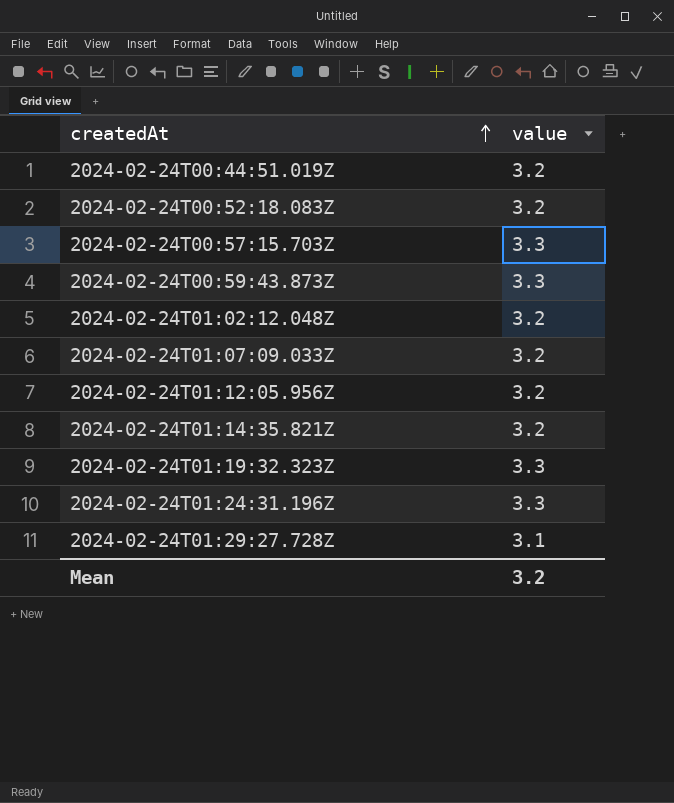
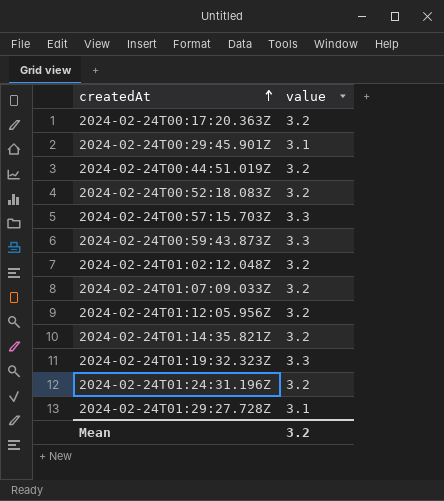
row 2024-02-24T00:17:20.363Z: none -> 3.2
row 2024-02-24T00:29:45.901Z: none -> 3.1
2024-02-24T01:24:31.196Z | value: 3.3 -> 3.2

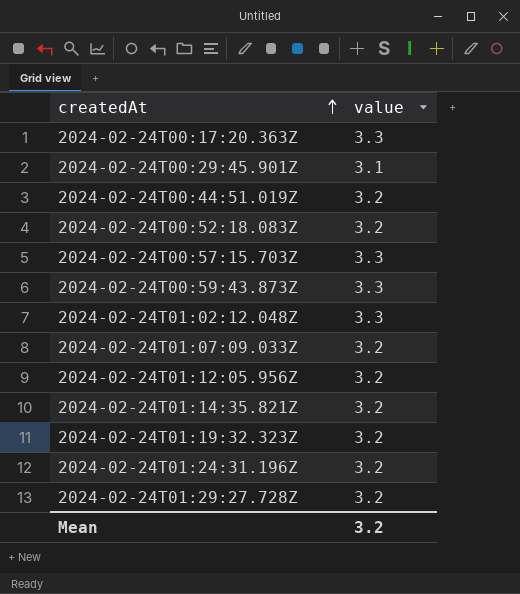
2024-02-24T00:17:20.363Z | value: 3.2 -> 3.3
2024-02-24T01:02:12.048Z | value: 3.2 -> 3.3
2024-02-24T01:19:32.323Z | value: 3.3 -> 3.2
2024-02-24T01:29:27.728Z | value: 3.1 -> 3.2

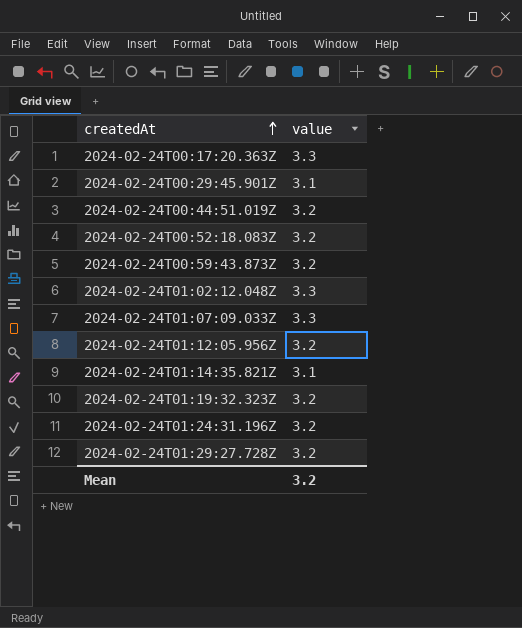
row 2024-02-24T00:57:15.703Z: 3.3 -> none
2024-02-24T00:59:43.873Z | value: 3.3 -> 3.2
2024-02-24T01:07:09.033Z | value: 3.2 -> 3.3
2024-02-24T01:14:35.821Z | value: 3.2 -> 3.1

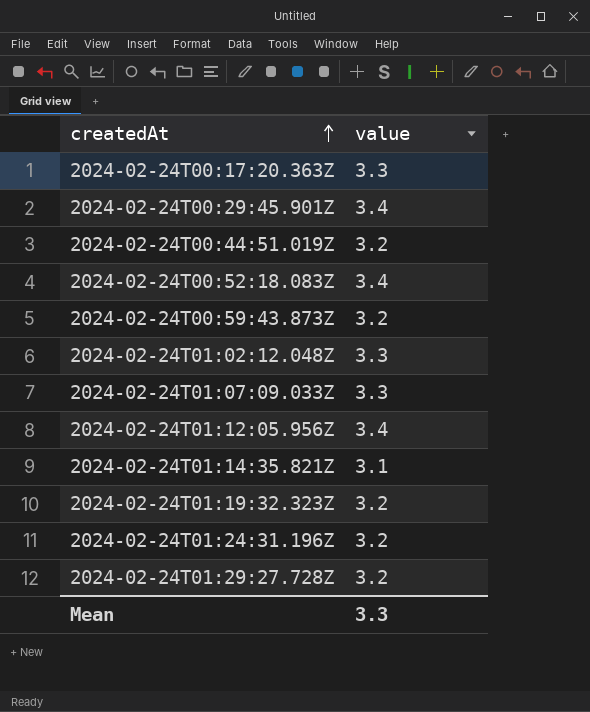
2024-02-24T00:29:45.901Z | value: 3.1 -> 3.4
2024-02-24T00:52:18.083Z | value: 3.2 -> 3.4
2024-02-24T01:12:05.956Z | value: 3.2 -> 3.4
Mean | value: 3.2 -> 3.3

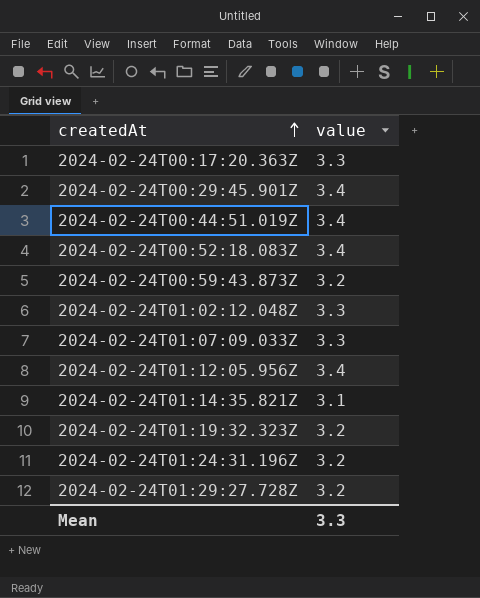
2024-02-24T00:44:51.019Z | value: 3.2 -> 3.4

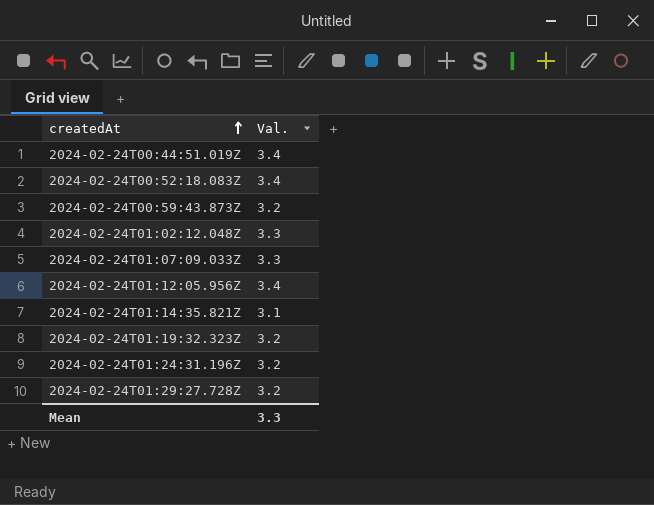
column name: value -> Val.
row 2024-02-24T00:17:20.363Z: 3.3 -> none
row 2024-02-24T00:29:45.901Z: 3.4 -> none

